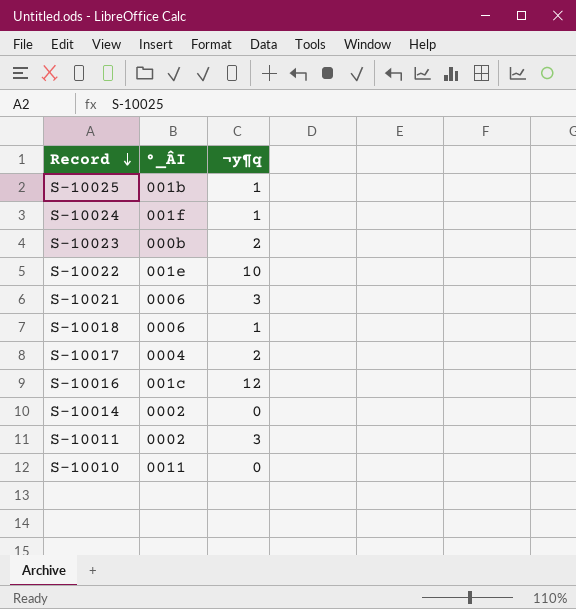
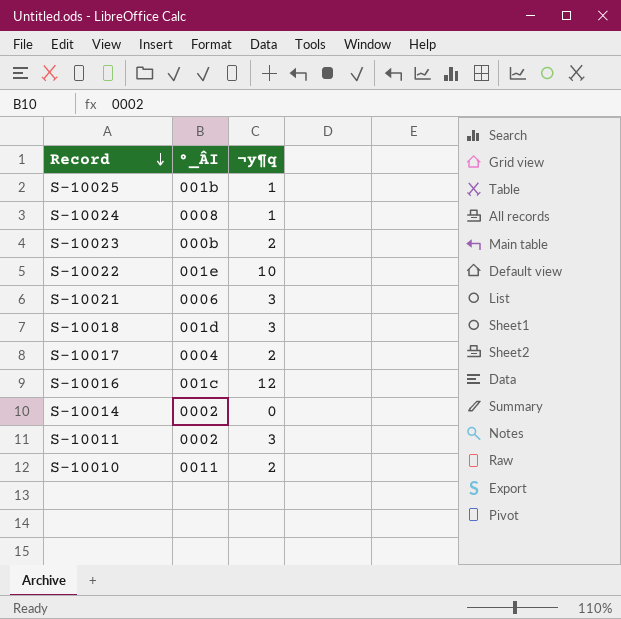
S-10024 | °_ÂI: 001f -> 0008
S-10018 | °_ÂI: 0006 -> 001d
S-10018 | ¬y¶q: 1 -> 3
S-10010 | ¬y¶q: 0 -> 2

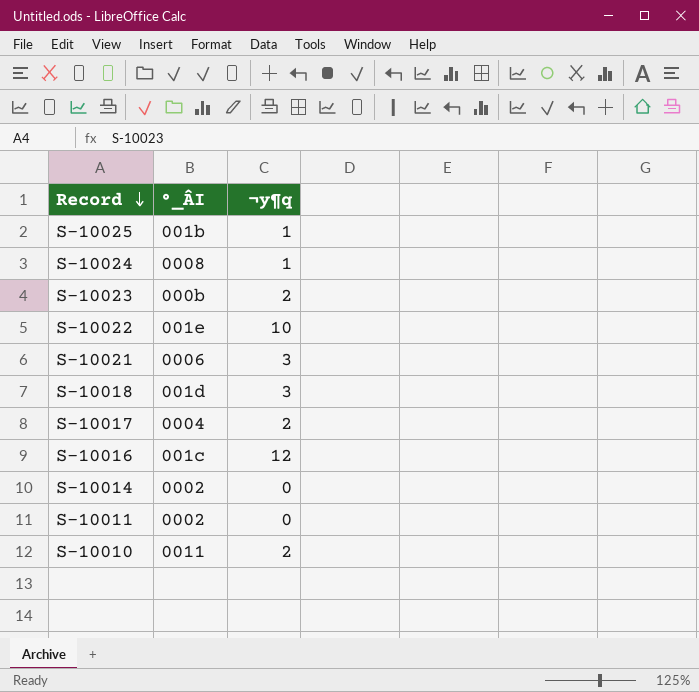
S-10011 | ¬y¶q: 3 -> 0

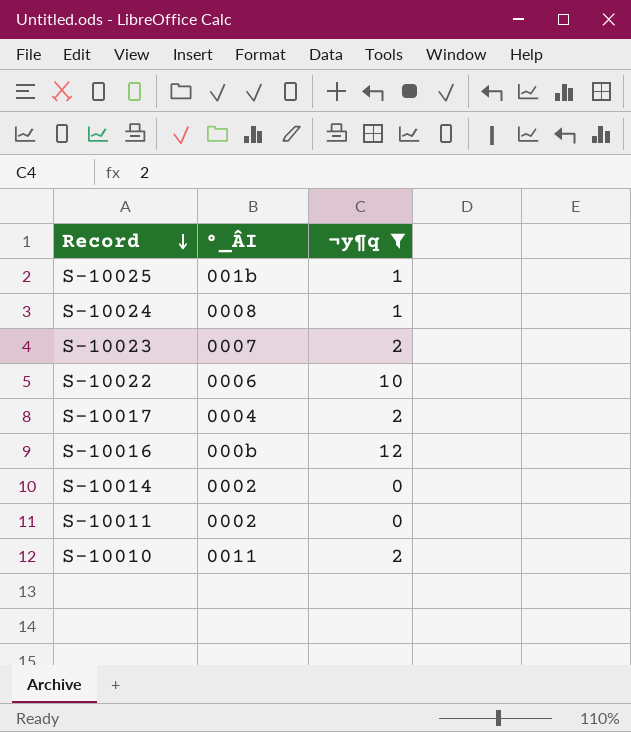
filter: none -> ¬y¶q != 3
S-10023 | °_ÂI: 000b -> 0007
S-10022 | °_ÂI: 001e -> 0006
S-10016 | °_ÂI: 001c -> 000b

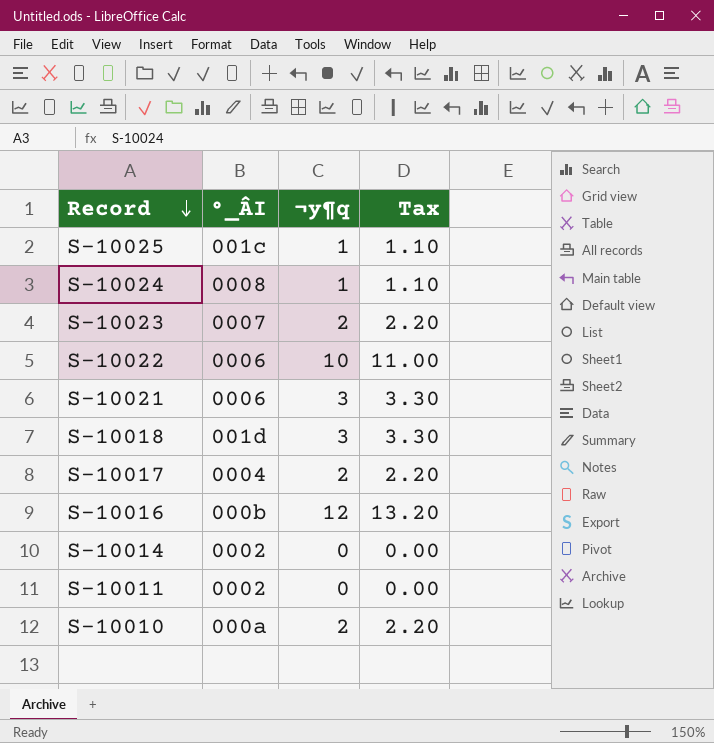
filter: ¬y¶q != 3 -> none
column Tax | formula: none -> [¬y¶q] * 1.1
S-10025 | °_ÂI: 001b -> 001c
S-10010 | °_ÂI: 0011 -> 000a

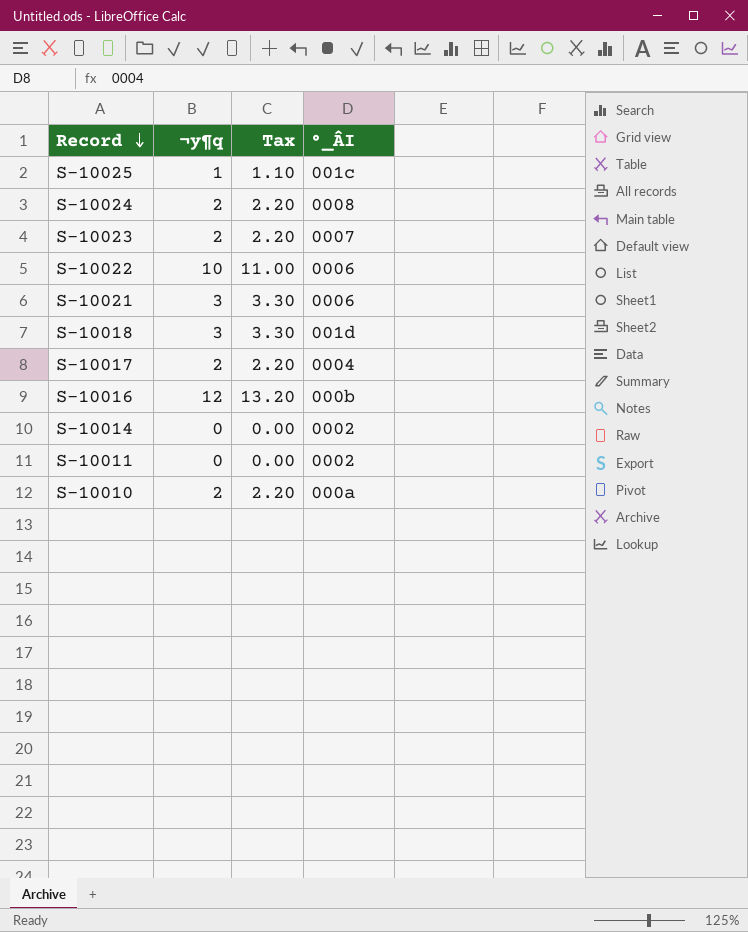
column °_ÂI | position: 2 -> 4
S-10024 | ¬y¶q: 1 -> 2
S-10024 | Tax: 1.10 -> 2.20

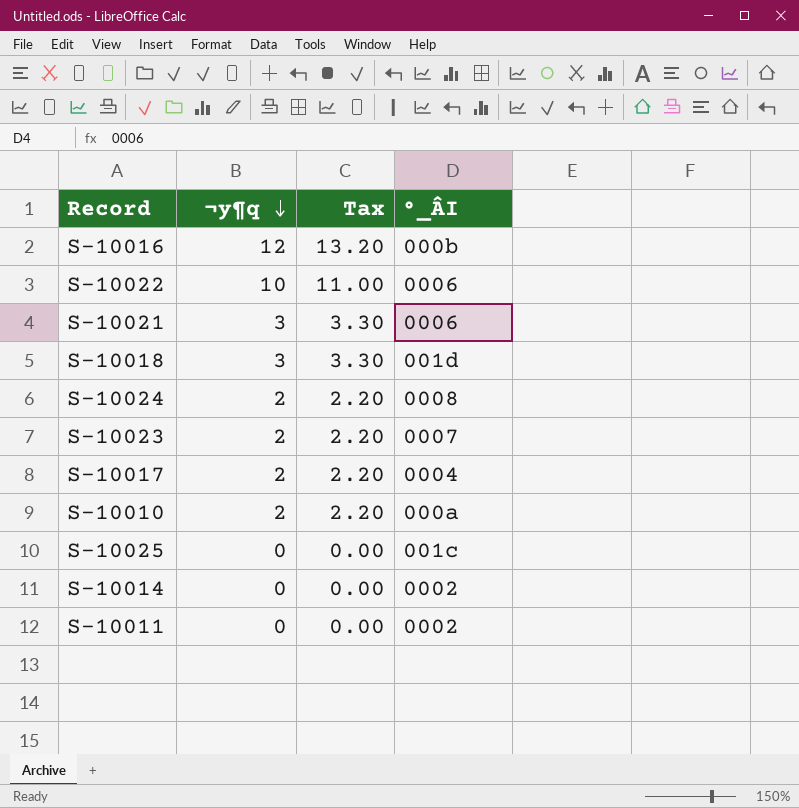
row order: Record descending -> ¬y¶q descending
S-10025 | ¬y¶q: 1 -> 0
S-10025 | Tax: 1.10 -> 0.00

